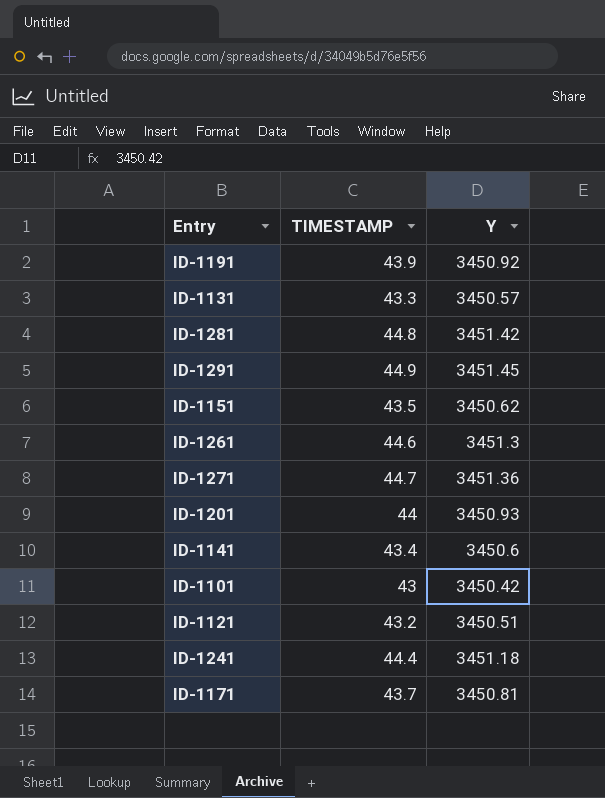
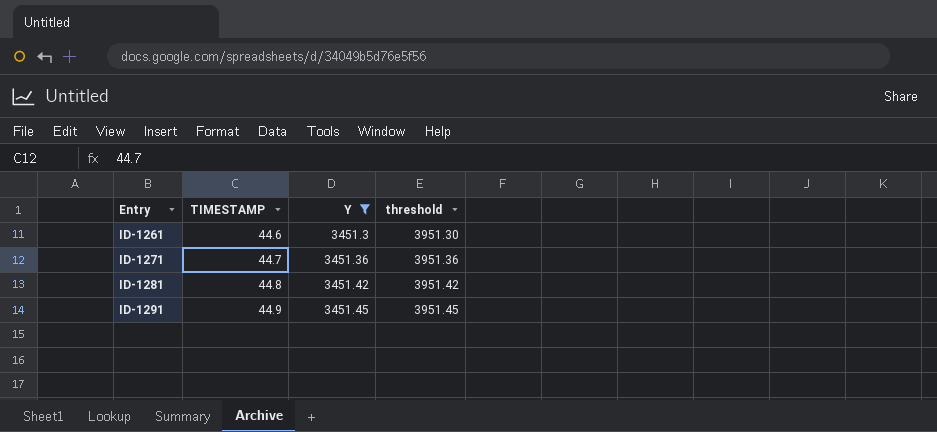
filter: none -> Y >= 3451.3
row order: none -> Entry ascending
column threshold | formula: none -> [Y] + 500

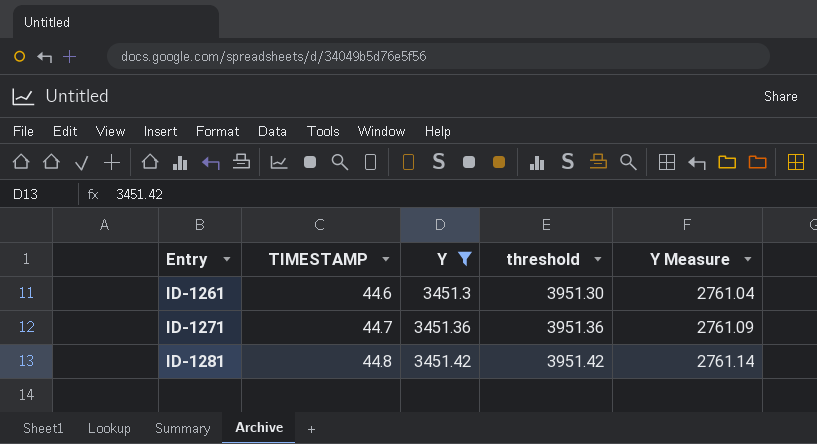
column Y Measure | formula: none -> [Y] * 0.8
row ID-1291: 44.9 | 3451.45 | 3951.45 -> none

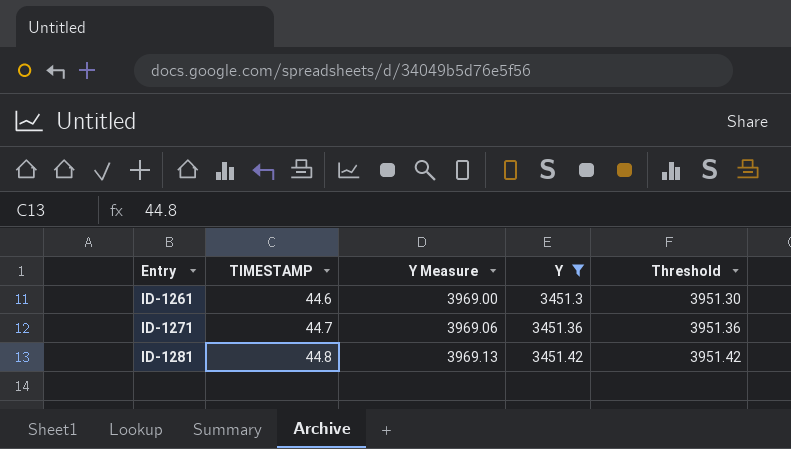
column Y Measure | formula: [Y] * 0.8 -> [Y] * 1.15
column Y Measure | position: 5 -> 3
column name: threshold -> Threshold

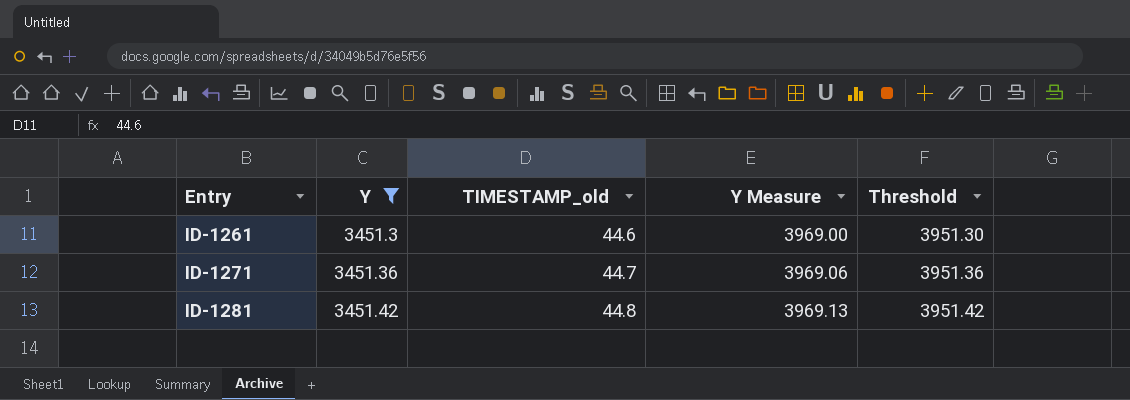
column Y | position: 4 -> 2
column name: TIMESTAMP -> TIMESTAMP_old

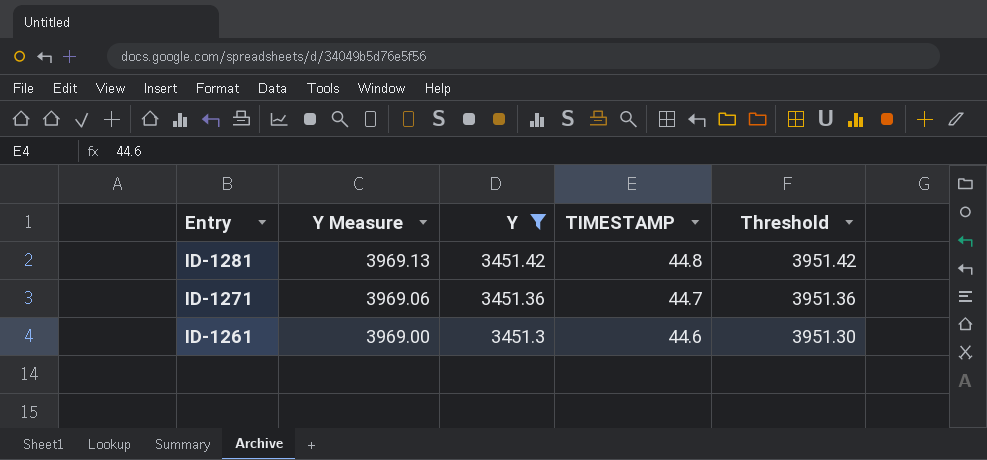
row order: Entry ascending -> Entry descending
column Y Measure | position: 4 -> 2
column name: TIMESTAMP_old -> TIMESTAMP

